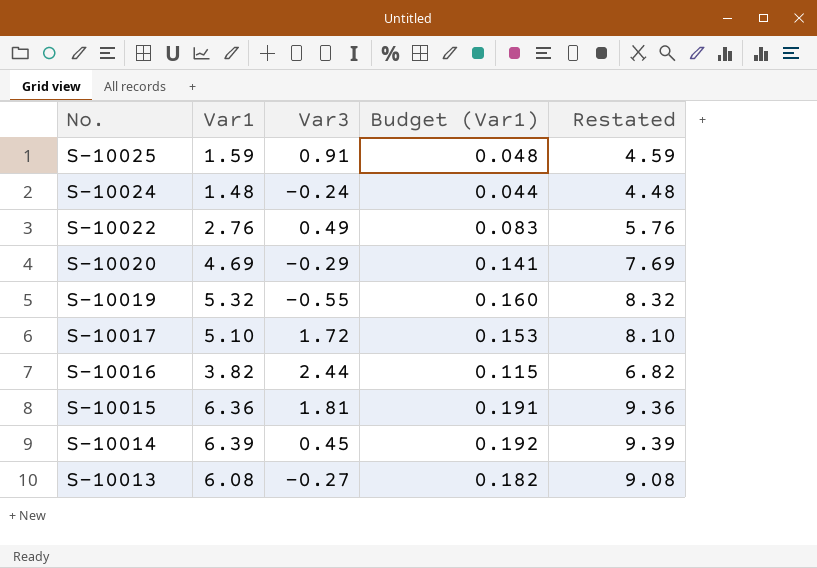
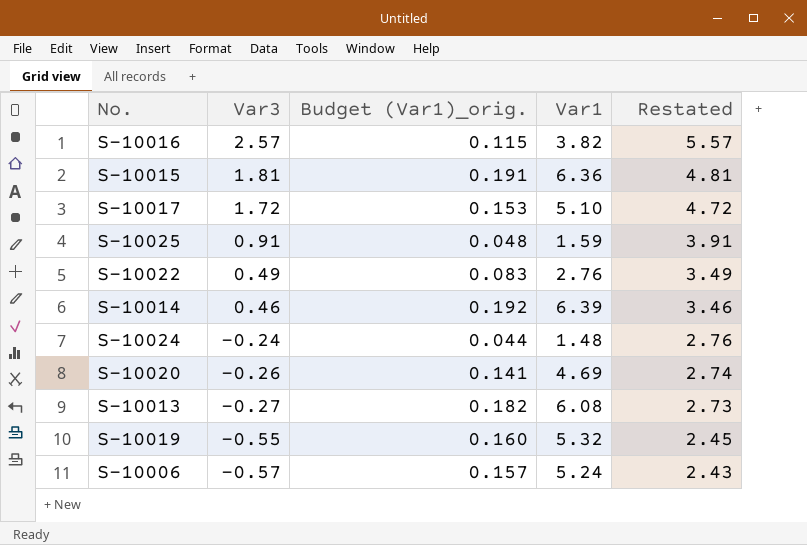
row order: No. descending -> Var3 descending
column name: Budget (Var1) -> Budget (Var1)_orig.
column Var1 | position: 2 -> 4
column Restated | formula: [Var1] + 3 -> [Var3] + 3
S-10016 | Var3: 2.44 -> 2.57
S-10014 | Var3: 0.45 -> 0.46
S-10020 | Var3: -0.29 -> -0.26
row S-10006: none -> -0.57 | 0.157 | 5.24 | 2.43

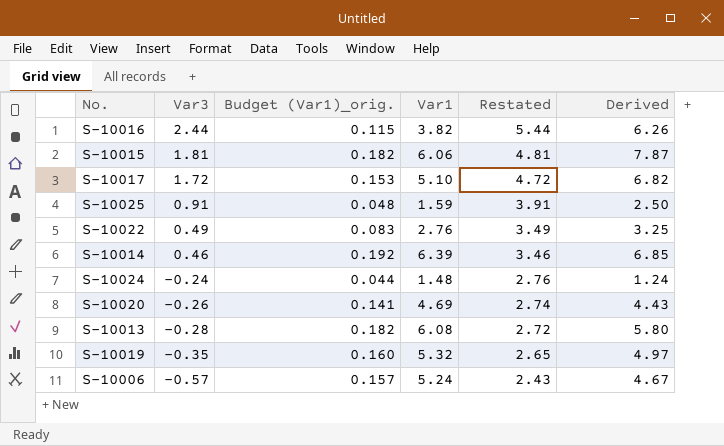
column Derived | formula: none -> [Var3] + [Var1]
S-10016 | Var3: 2.57 -> 2.44
S-10016 | Restated: 5.57 -> 5.44
S-10015 | Budget (Var1)_orig.: 0.191 -> 0.182
S-10015 | Var1: 6.36 -> 6.06
S-10013 | Var3: -0.27 -> -0.28
S-10013 | Restated: 2.73 -> 2.72
S-10019 | Var3: -0.55 -> -0.35
S-10019 | Restated: 2.45 -> 2.65

